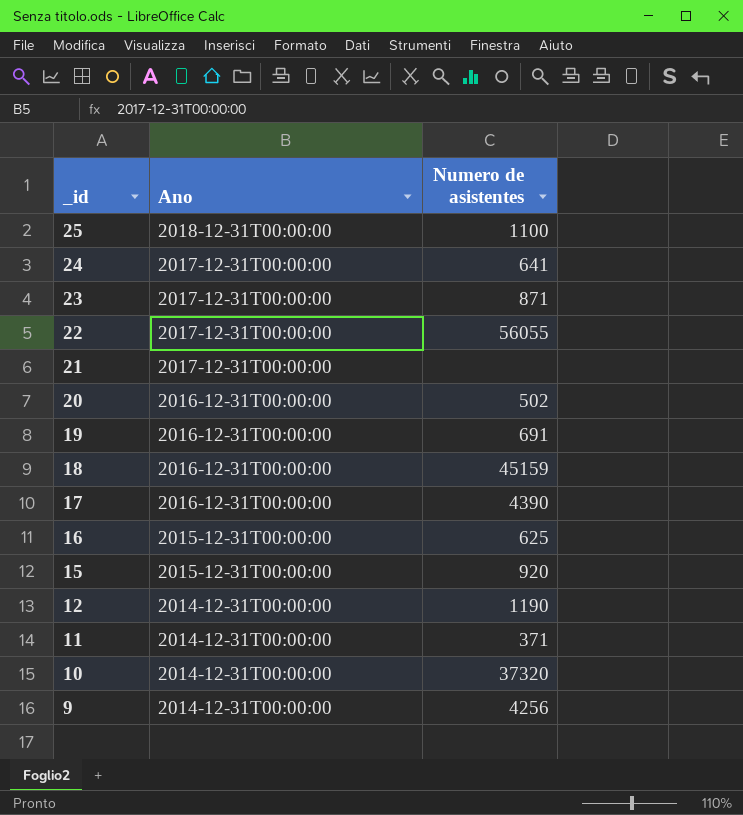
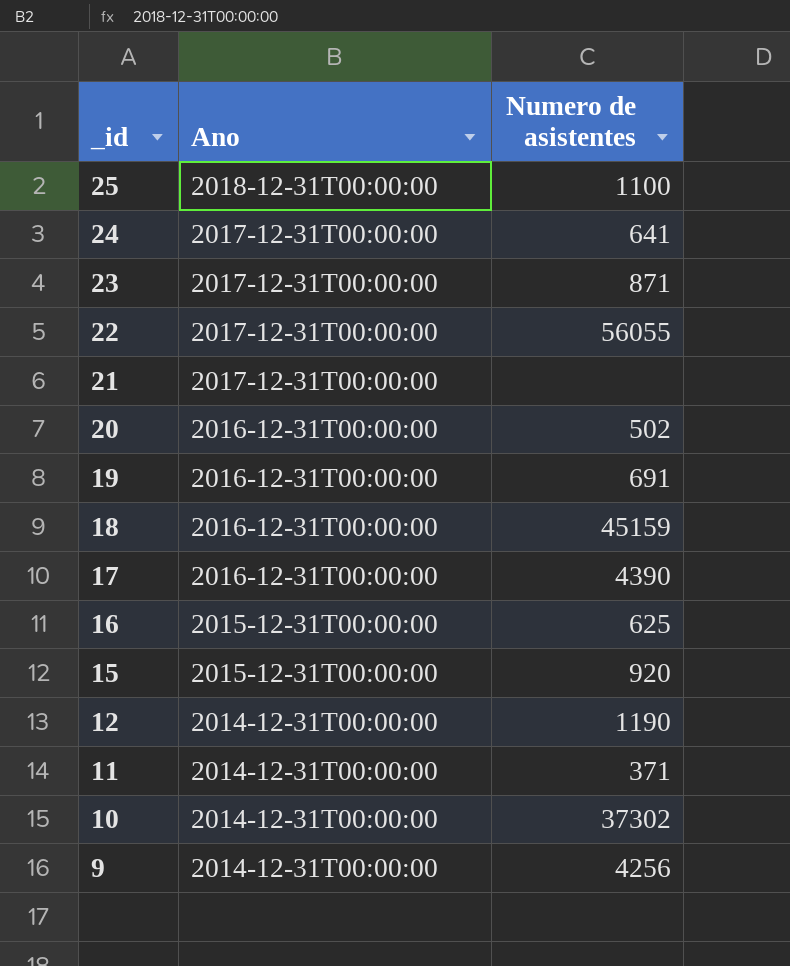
10 | Numero de asistentes: 37320 -> 37302

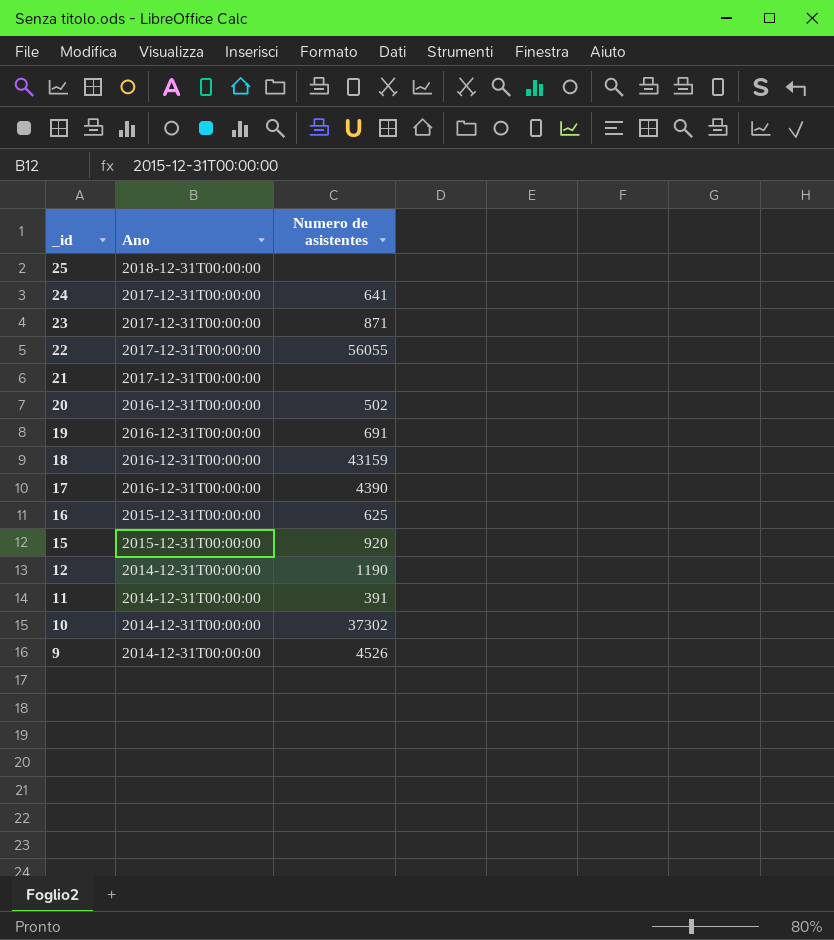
25 | Numero de asistentes: 1100 -> none
18 | Numero de asistentes: 45159 -> 43159
11 | Numero de asistentes: 371 -> 391
9 | Numero de asistentes: 4256 -> 4526

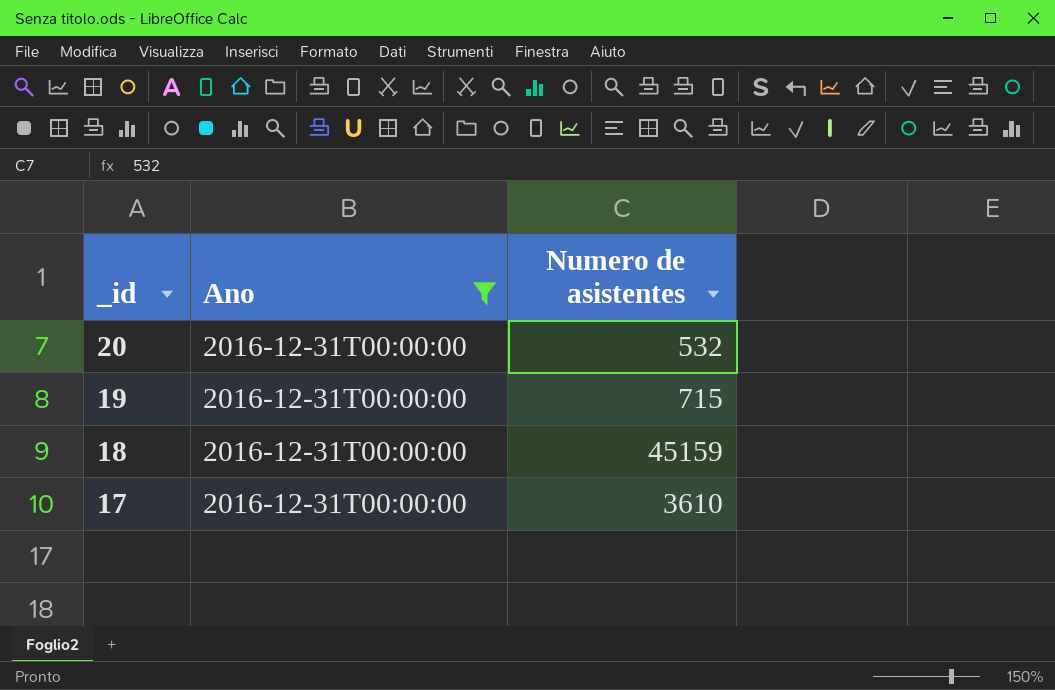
filter: none -> Ano = 2016-12-31T00:00:00
20 | Numero de asistentes: 502 -> 532
19 | Numero de asistentes: 691 -> 715
18 | Numero de asistentes: 43159 -> 45159
17 | Numero de asistentes: 4390 -> 3610

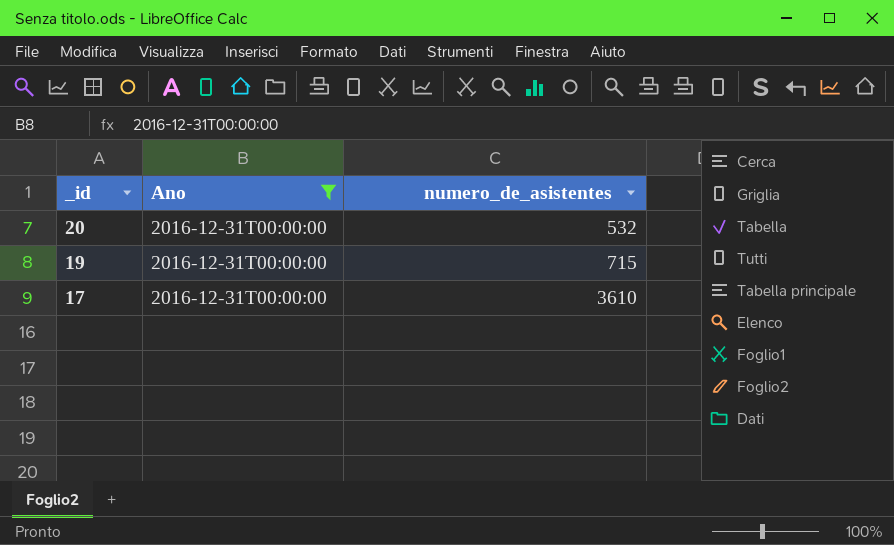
column name: Numero de asistentes -> numero_de_asistentes
row 18: 2016-12-31T00:00:00 | 45159 -> none

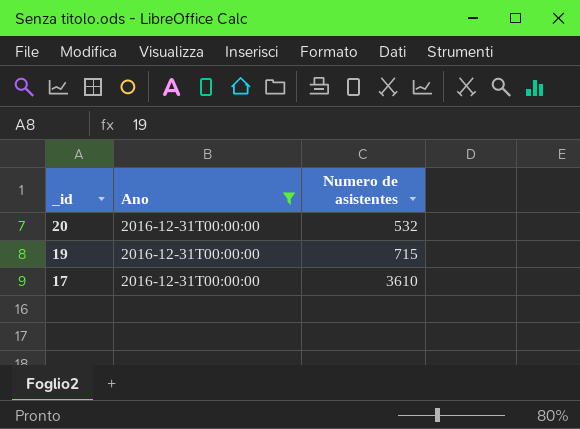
column name: numero_de_asistentes -> Numero de asistentes

